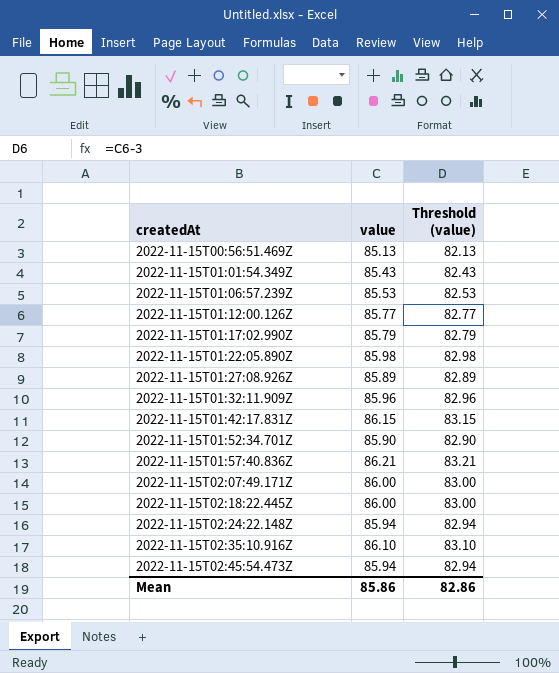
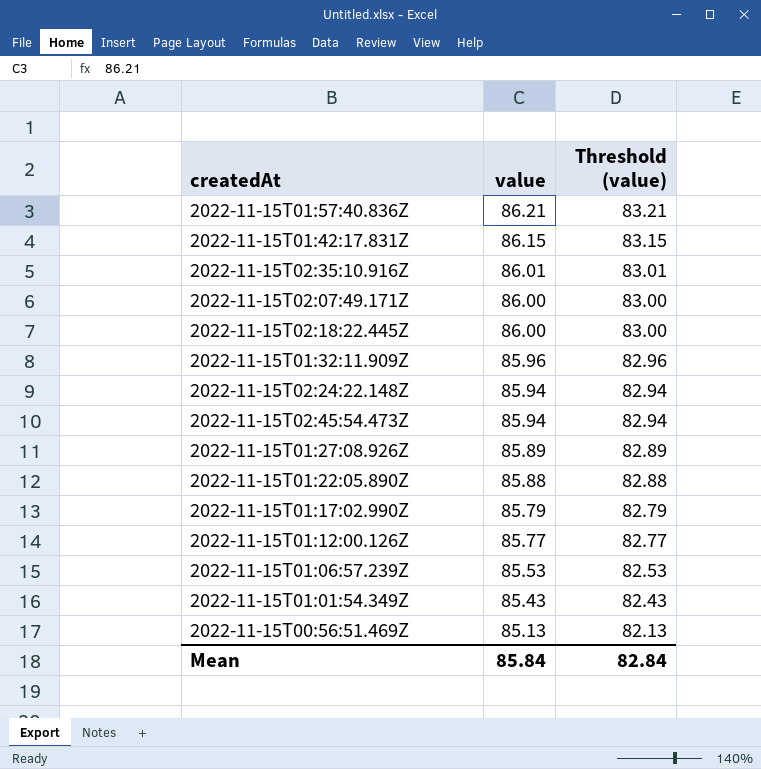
row order: createdAt ascending -> value descending
row 2022-11-15T01:52:34.701Z: 85.90 | 82.90 -> none
2022-11-15T02:35:10.916Z | value: 86.10 -> 86.01
2022-11-15T02:35:10.916Z | Threshold (value): 83.10 -> 83.01
2022-11-15T01:22:05.890Z | value: 85.98 -> 85.88
2022-11-15T01:22:05.890Z | Threshold (value): 82.98 -> 82.88
Mean | value: 85.86 -> 85.84
Mean | Threshold (value): 82.86 -> 82.84

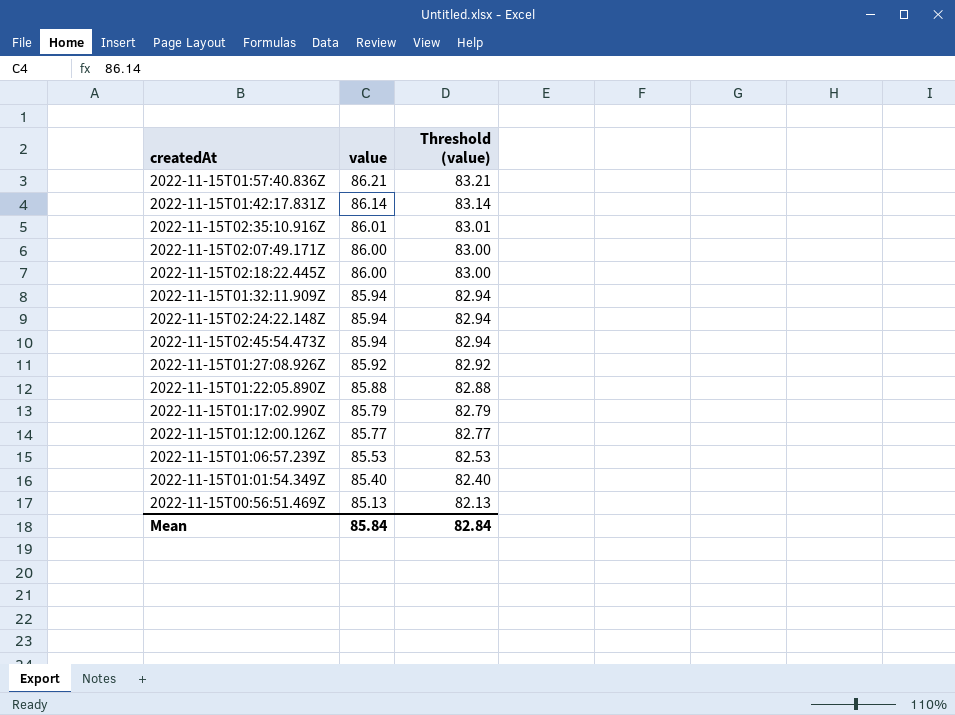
2022-11-15T01:42:17.831Z | value: 86.15 -> 86.14
2022-11-15T01:42:17.831Z | Threshold (value): 83.15 -> 83.14
2022-11-15T01:32:11.909Z | value: 85.96 -> 85.94
2022-11-15T01:32:11.909Z | Threshold (value): 82.96 -> 82.94
2022-11-15T01:27:08.926Z | value: 85.89 -> 85.92
2022-11-15T01:27:08.926Z | Threshold (value): 82.89 -> 82.92
2022-11-15T01:01:54.349Z | value: 85.43 -> 85.40
2022-11-15T01:01:54.349Z | Threshold (value): 82.43 -> 82.40

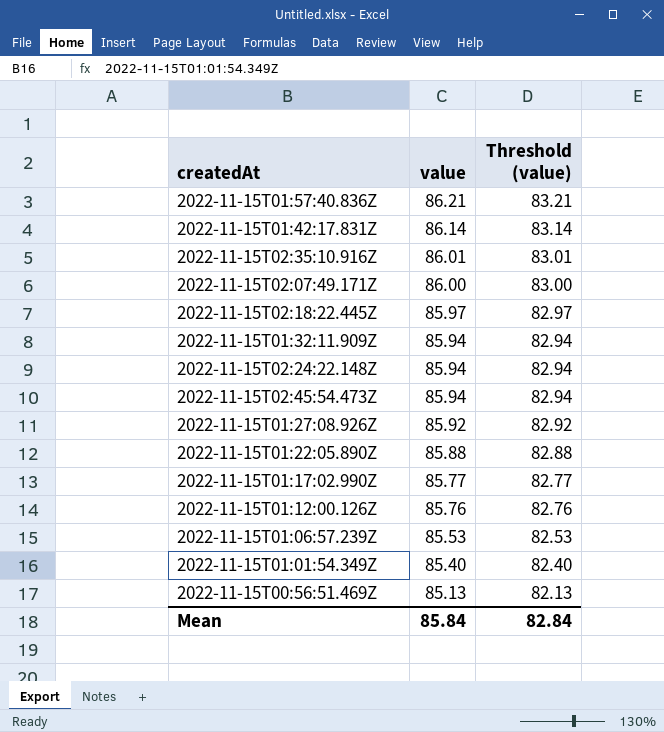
2022-11-15T02:18:22.445Z | value: 86.00 -> 85.97
2022-11-15T02:18:22.445Z | Threshold (value): 83.00 -> 82.97
2022-11-15T01:17:02.990Z | value: 85.79 -> 85.77
2022-11-15T01:17:02.990Z | Threshold (value): 82.79 -> 82.77
2022-11-15T01:12:00.126Z | value: 85.77 -> 85.76
2022-11-15T01:12:00.126Z | Threshold (value): 82.77 -> 82.76

